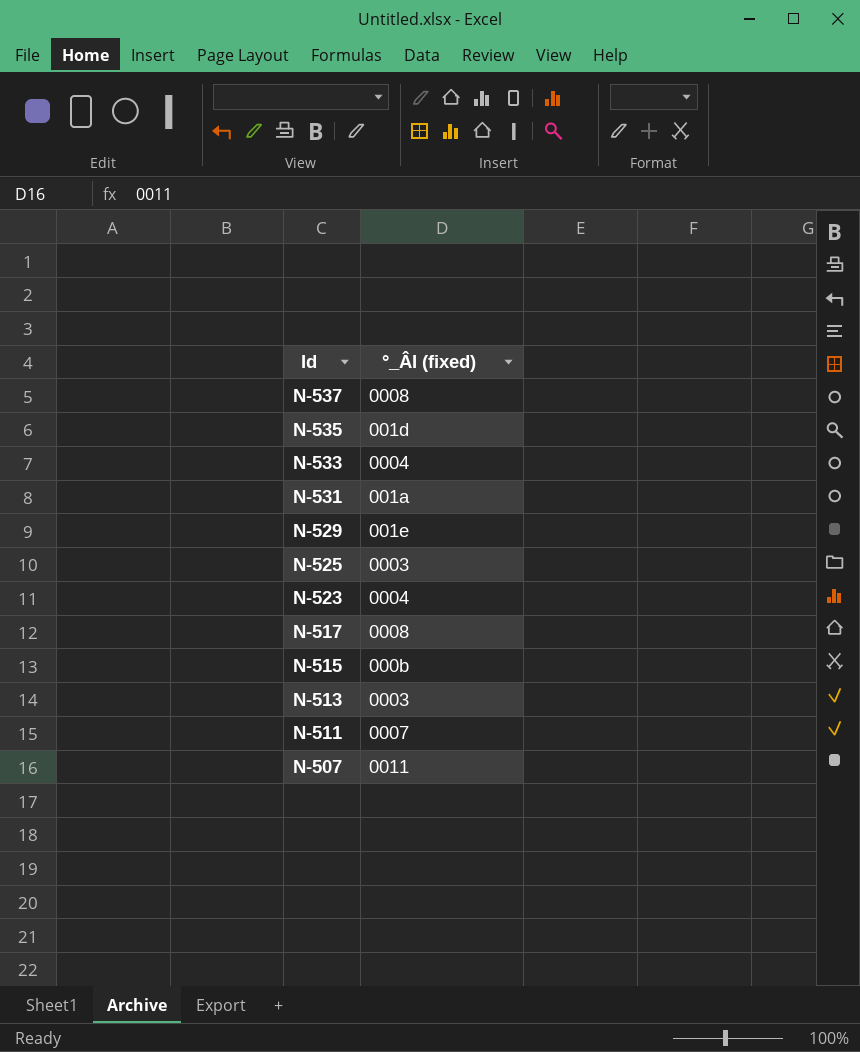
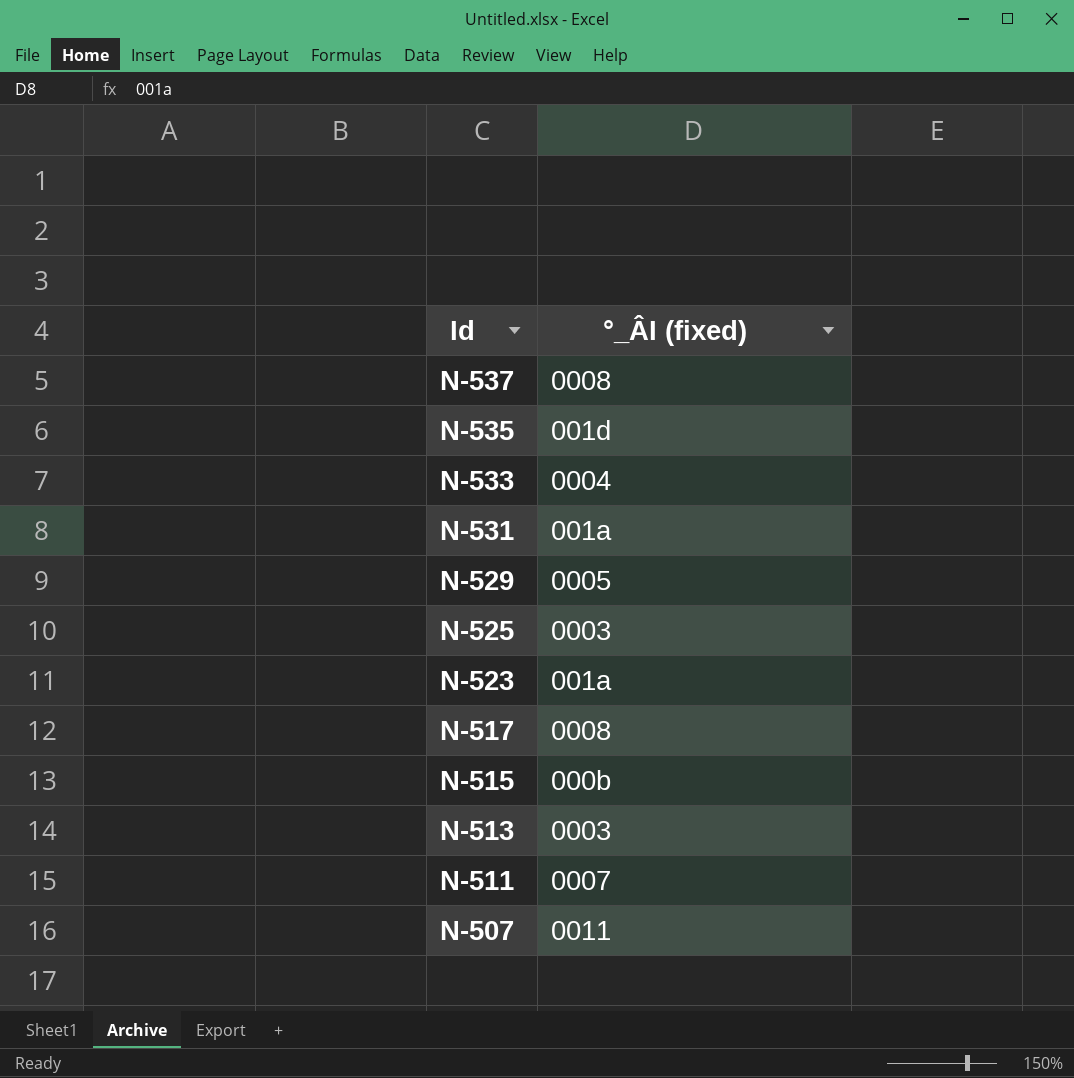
N-529 | °_ÂI (fixed): 001e -> 0005
N-523 | °_ÂI (fixed): 0004 -> 001a

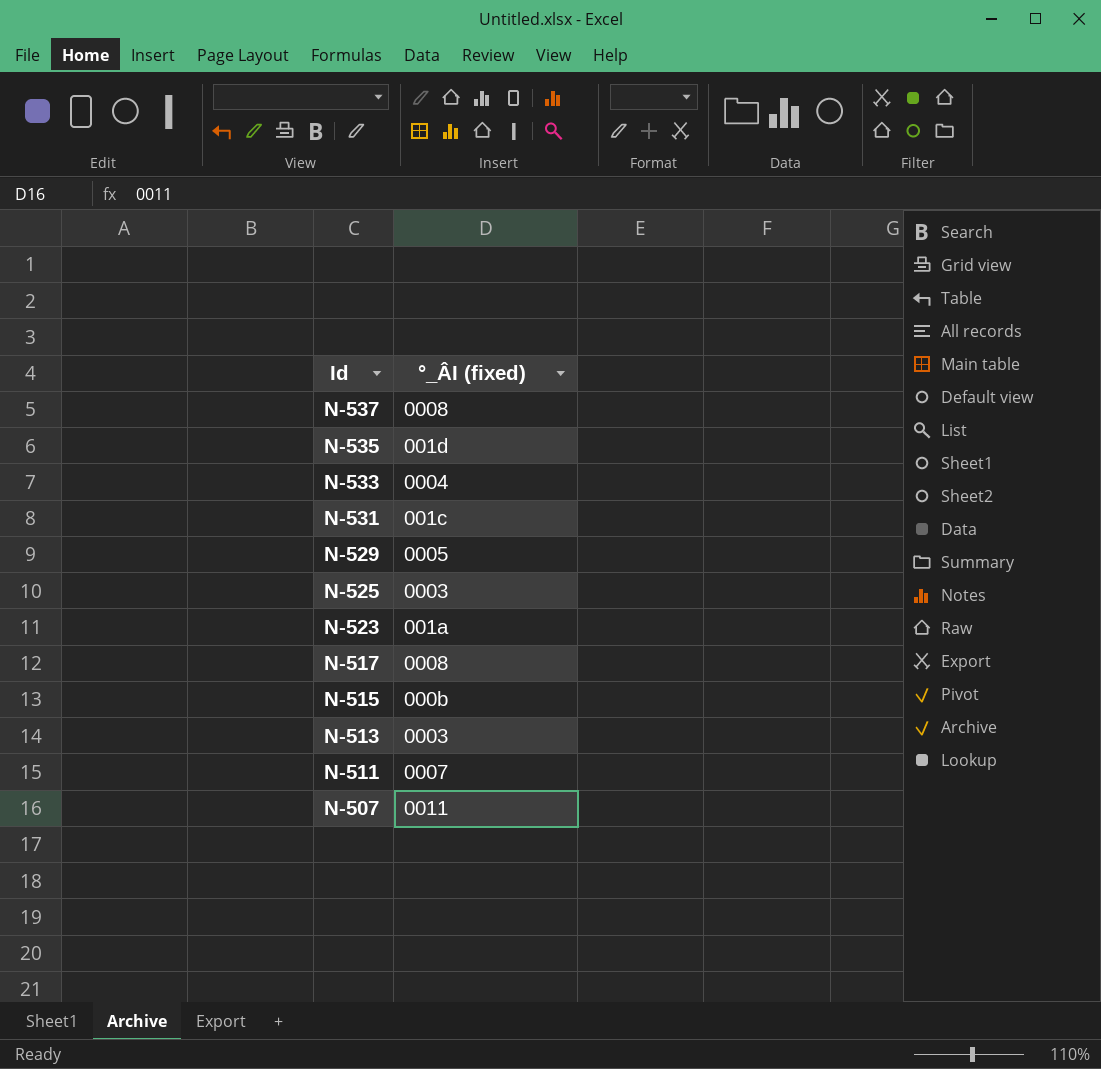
N-531 | °_ÂI (fixed): 001a -> 001c

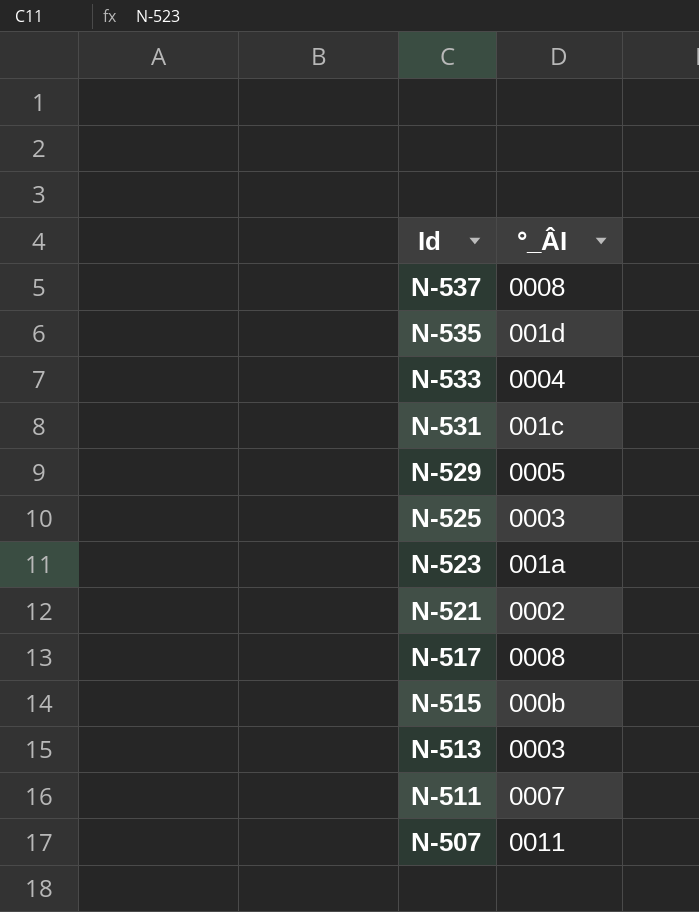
column name: °_ÂI (fixed) -> °_ÂI
row N-521: none -> 0002

